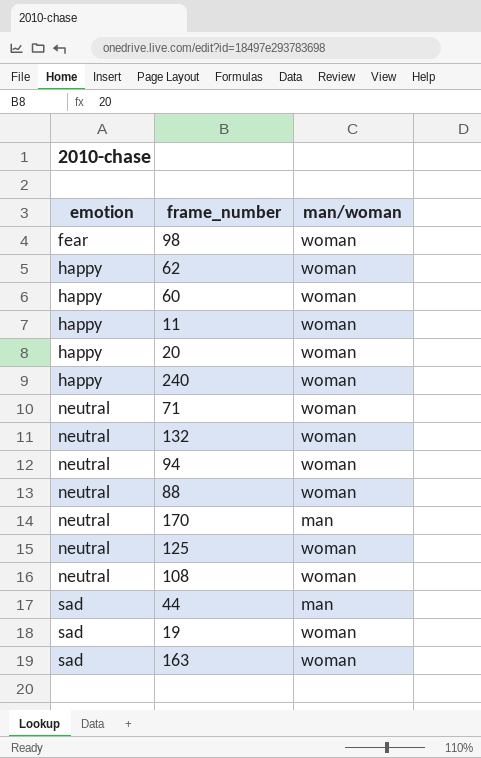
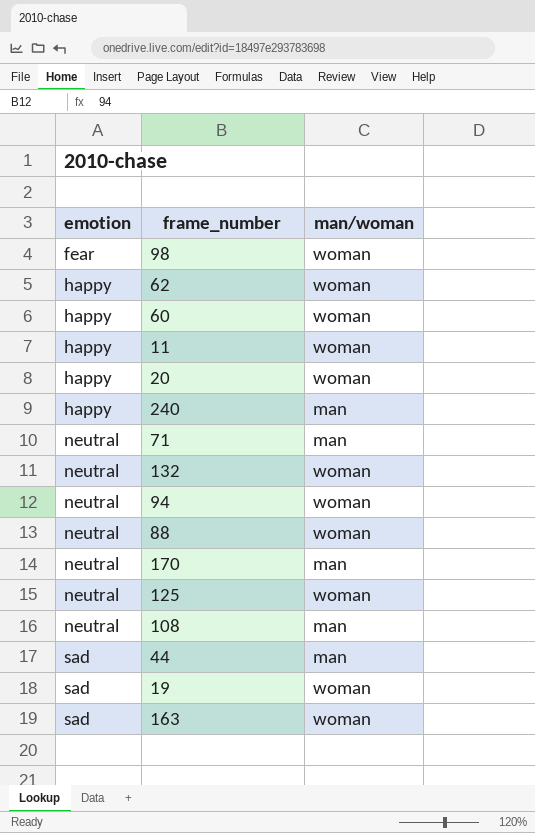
240 | man/woman: woman -> man
71 | man/woman: woman -> man
108 | man/woman: woman -> man

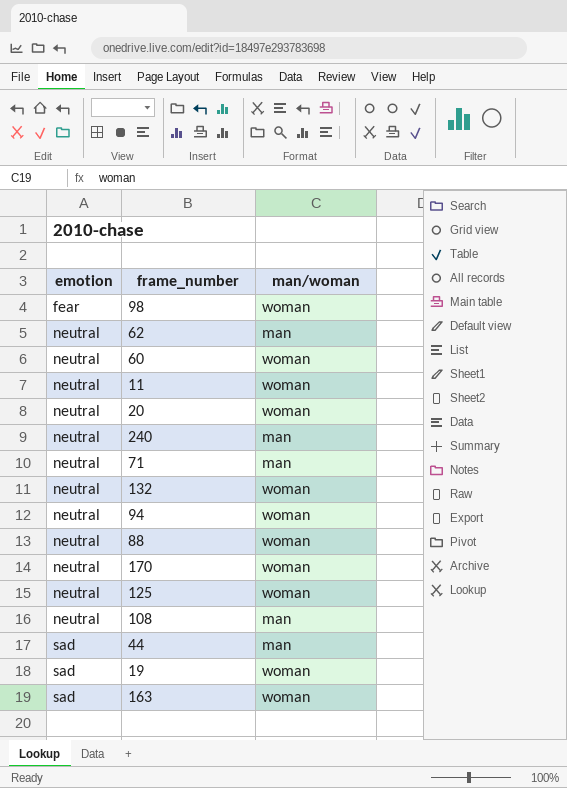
62 | emotion: happy -> neutral
62 | man/woman: woman -> man
60 | emotion: happy -> neutral
11 | emotion: happy -> neutral
20 | emotion: happy -> neutral
240 | emotion: happy -> neutral
170 | man/woman: man -> woman

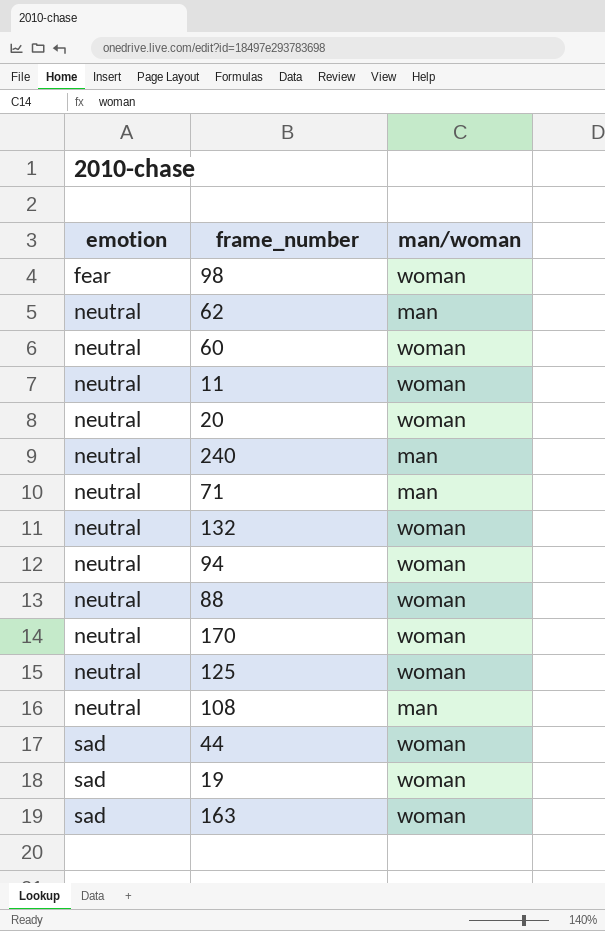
44 | man/woman: man -> woman

